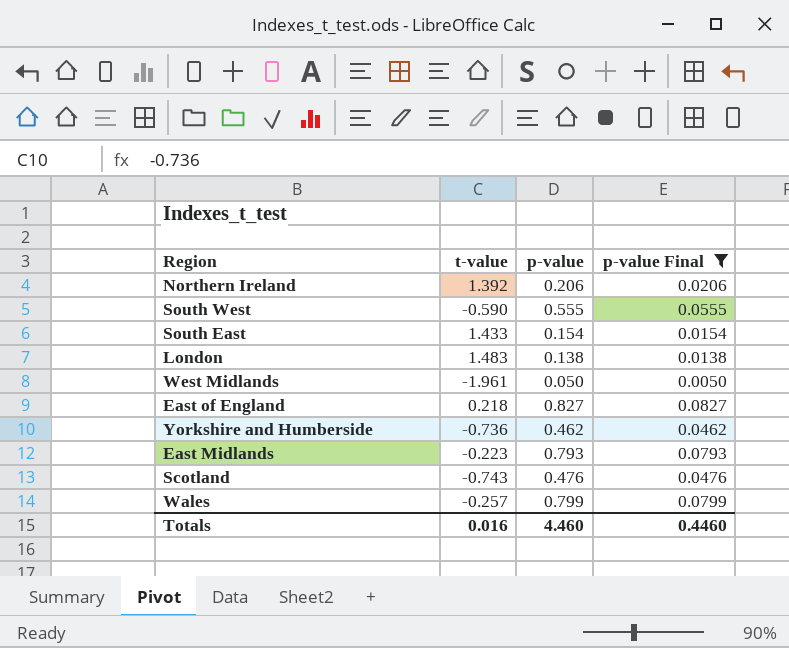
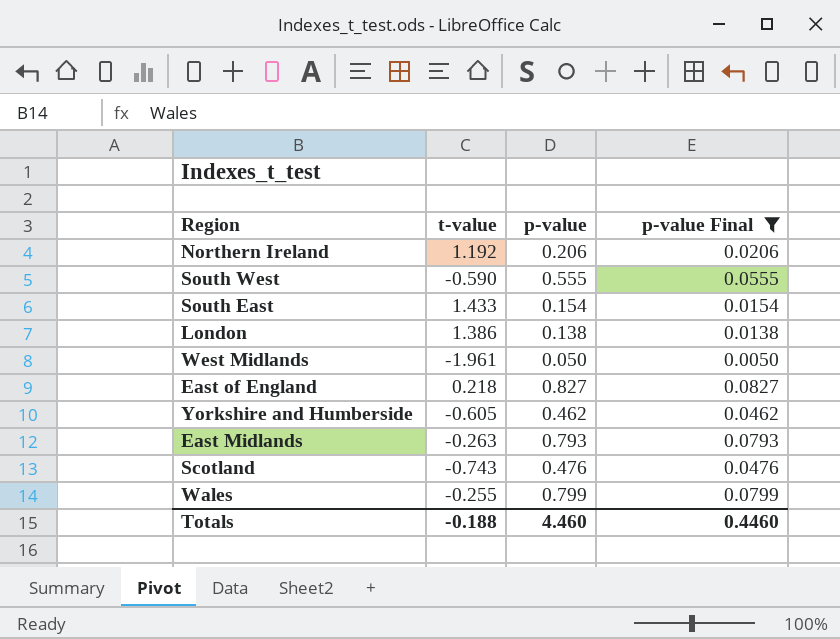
Northern Ireland | t-value: 1.392 -> 1.192
London | t-value: 1.483 -> 1.386
Yorkshire and Humberside | t-value: -0.736 -> -0.605
East Midlands | t-value: -0.223 -> -0.263
Wales | t-value: -0.257 -> -0.255
Totals | t-value: 0.016 -> -0.188

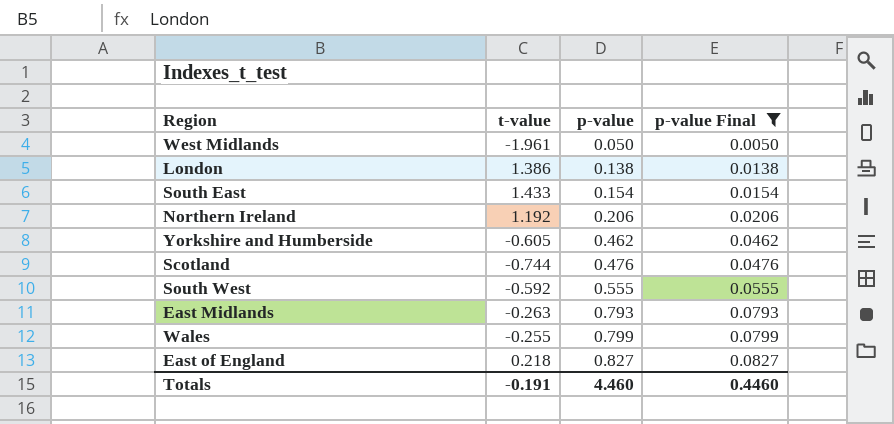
row order: none -> p-value ascending
Scotland | t-value: -0.743 -> -0.744
South West | t-value: -0.590 -> -0.592
Totals | t-value: -0.188 -> -0.191

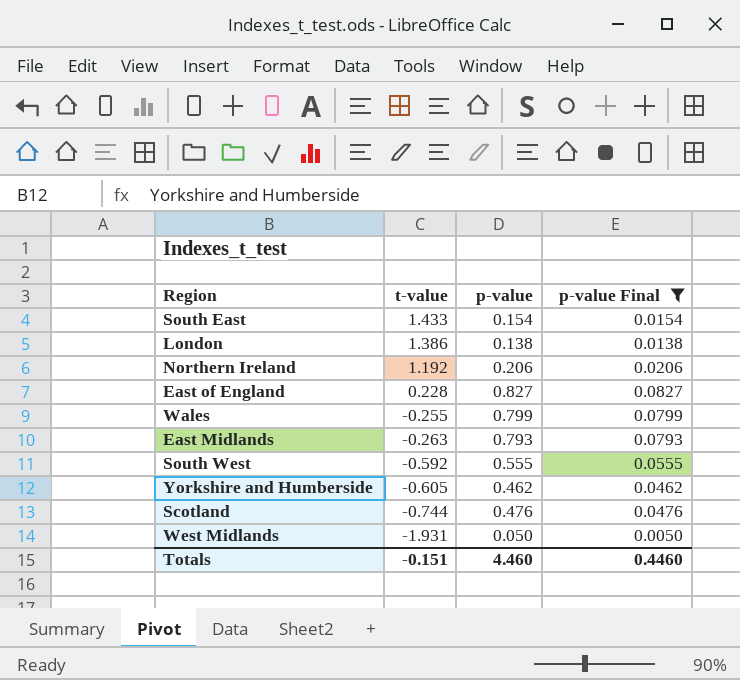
row order: p-value ascending -> t-value descending
East of England | t-value: 0.218 -> 0.228
West Midlands | t-value: -1.961 -> -1.931
Totals | t-value: -0.191 -> -0.151

